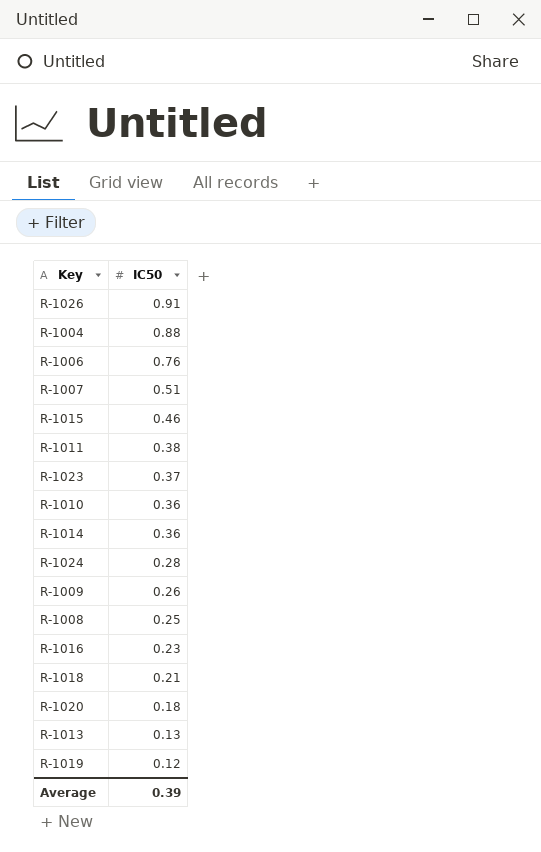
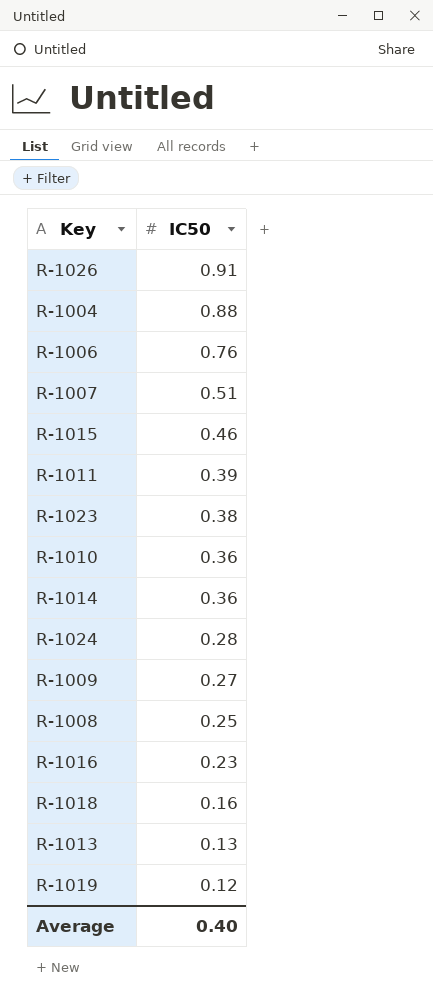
row R-1020: 0.18 -> none
R-1011 | IC50: 0.38 -> 0.39
R-1023 | IC50: 0.37 -> 0.38
R-1009 | IC50: 0.26 -> 0.27
R-1018 | IC50: 0.21 -> 0.16
Average | IC50: 0.39 -> 0.40

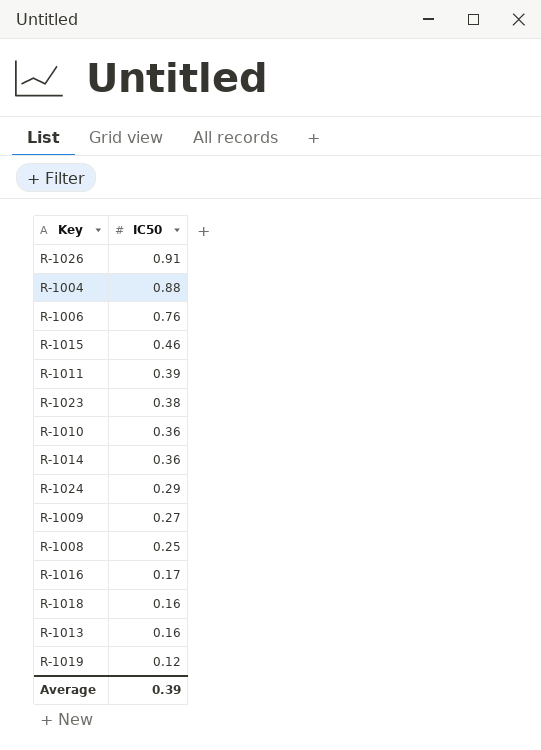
row R-1007: 0.51 -> none
R-1024 | IC50: 0.28 -> 0.29
R-1016 | IC50: 0.23 -> 0.17
R-1013 | IC50: 0.13 -> 0.16
Average | IC50: 0.40 -> 0.39

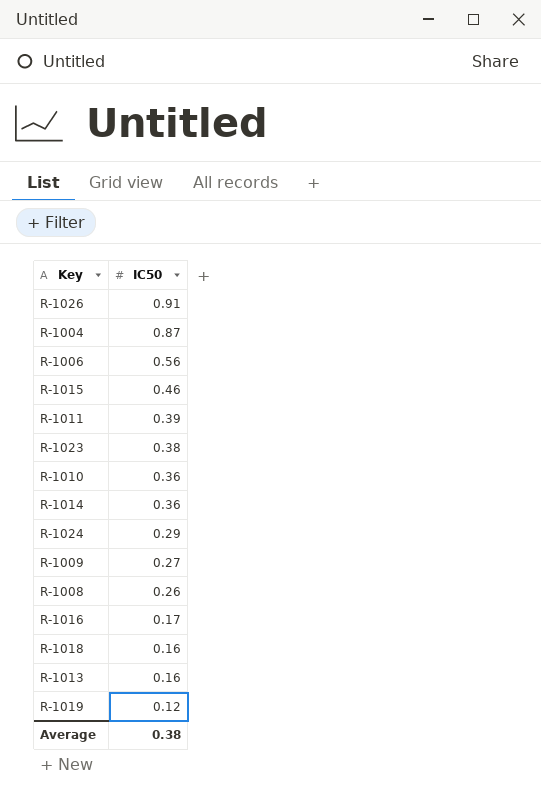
R-1004 | IC50: 0.88 -> 0.87
R-1006 | IC50: 0.76 -> 0.56
R-1008 | IC50: 0.25 -> 0.26
Average | IC50: 0.39 -> 0.38

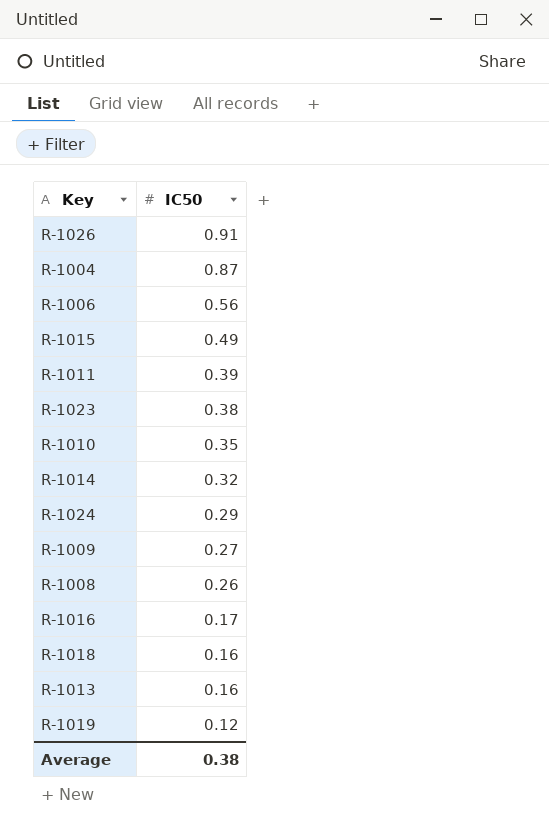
R-1015 | IC50: 0.46 -> 0.49
R-1010 | IC50: 0.36 -> 0.35
R-1014 | IC50: 0.36 -> 0.32

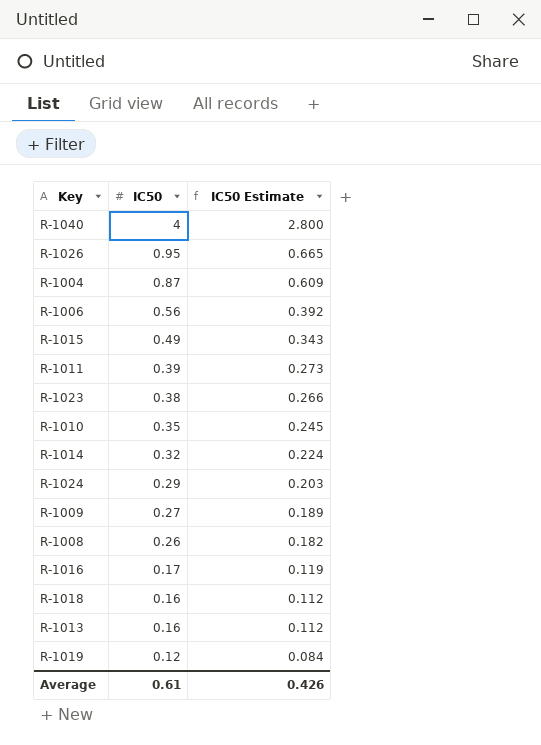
column IC50 Estimate | formula: none -> [IC50] * 0.7
row R-1040: none -> 4 | 2.800
R-1026 | IC50: 0.91 -> 0.95
Average | IC50: 0.38 -> 0.61

